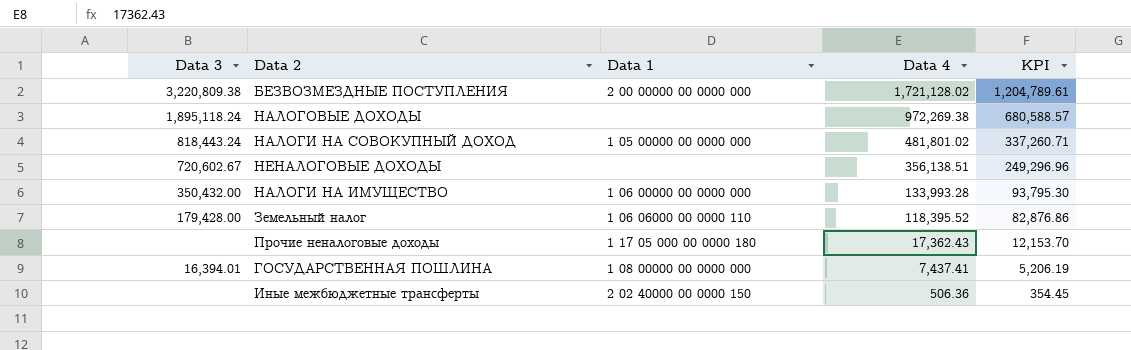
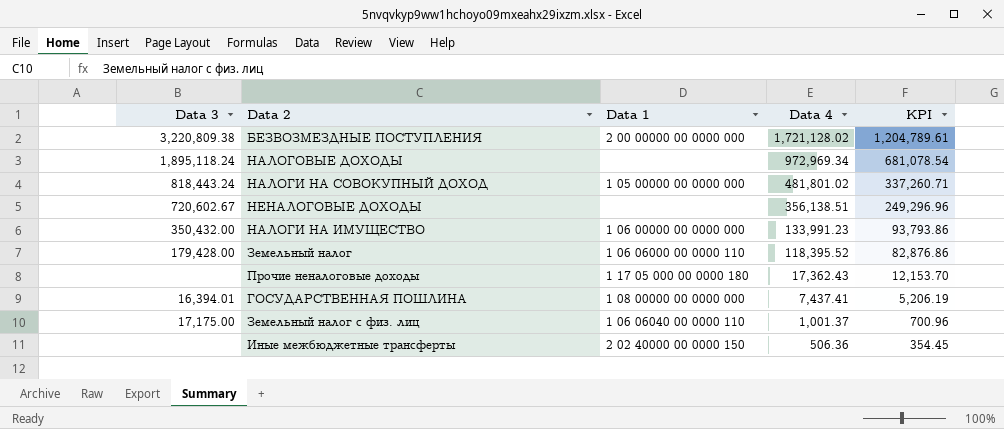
НАЛОГОВЫЕ ДОХОДЫ | Data 4: 972,269.38 -> 972,969.34
НАЛОГОВЫЕ ДОХОДЫ | KPI: 680,588.57 -> 681,078.54
НАЛОГИ НА ИМУЩЕСТВО | Data 4: 133,993.28 -> 133,991.23
НАЛОГИ НА ИМУЩЕСТВО | KPI: 93,795.30 -> 93,793.86
row Земельный налог с физ. лиц: none -> 17,175.00 | 1 06 06040 00 0000 110 | 1,001.37 | 700.96

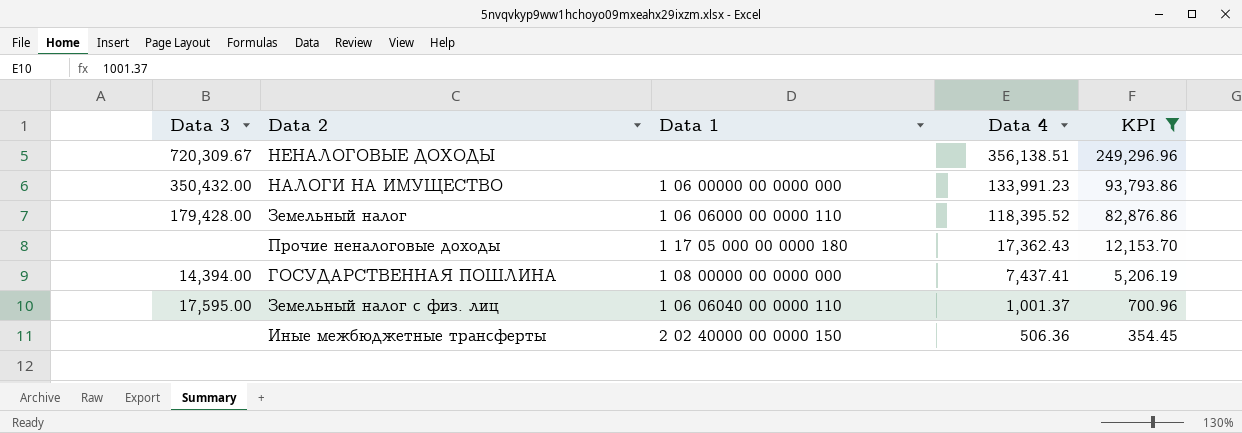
filter: none -> KPI <= 249,296.96
НЕНАЛОГОВЫЕ ДОХОДЫ | Data 3: 720,602.67 -> 720,309.67
ГОСУДАРСТВЕННАЯ ПОШЛИНА | Data 3: 16,394.01 -> 14,394.00
Земельный налог с физ. лиц | Data 3: 17,175.00 -> 17,595.00

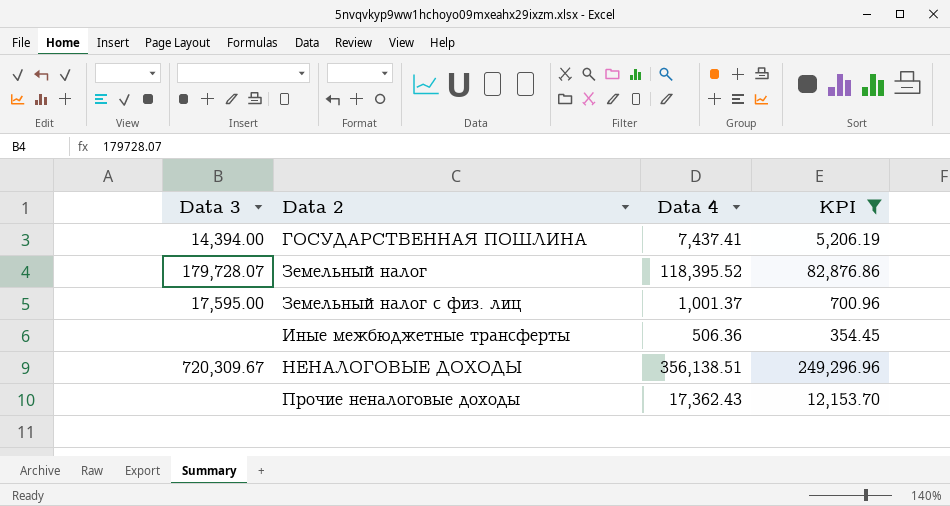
row order: Data 4 descending -> Data 2 ascending
column Data 1 | position: 3 -> none
row НАЛОГИ НА ИМУЩЕСТВО: 350,432.00 | 1 06 00000 00 0000 000 | 133,991.23 | 93,793.86 -> none
Земельный налог | Data 3: 179,428.00 -> 179,728.07

